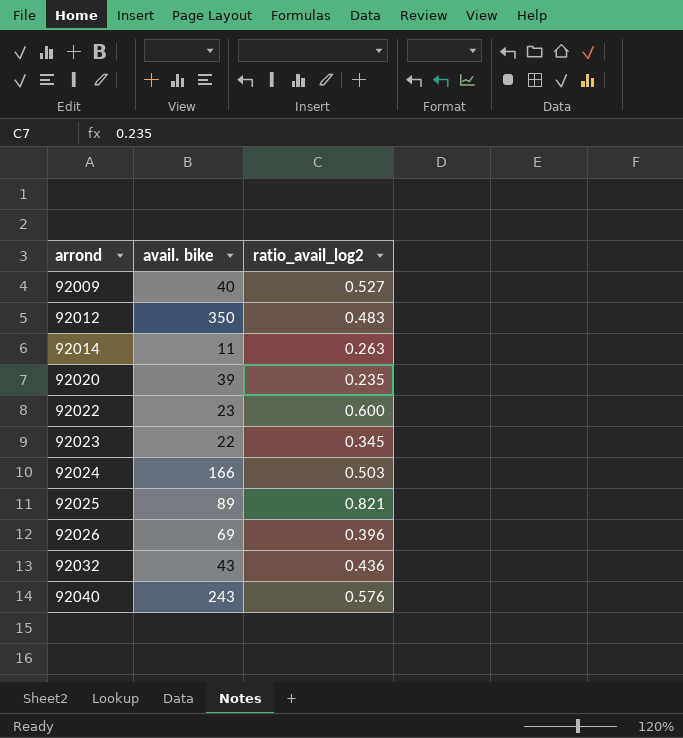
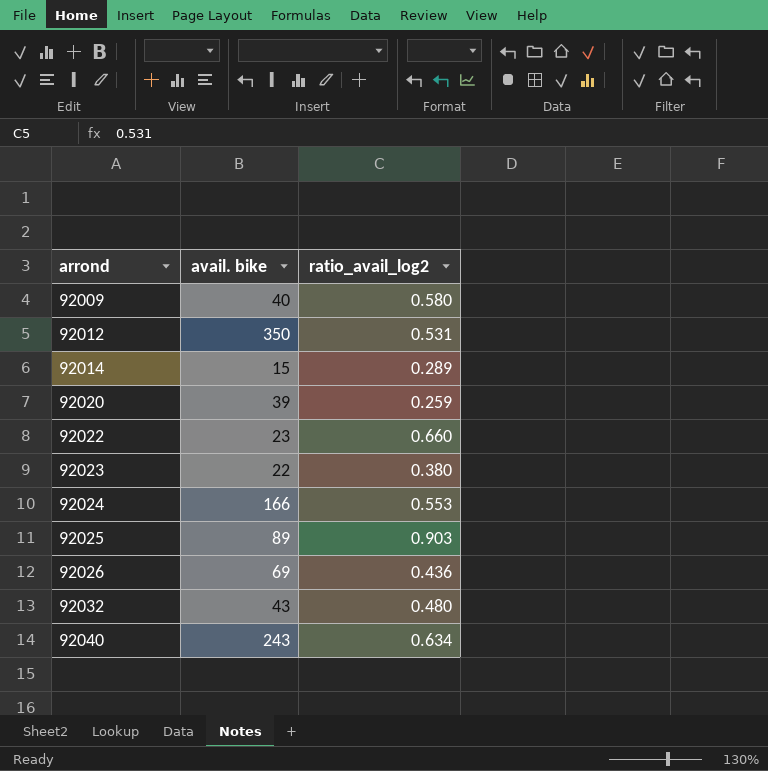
92009 | ratio_avail_log2: 0.527 -> 0.580
92012 | ratio_avail_log2: 0.483 -> 0.531
92014 | avail. bike: 11 -> 15
92014 | ratio_avail_log2: 0.263 -> 0.289
92020 | ratio_avail_log2: 0.235 -> 0.259
92022 | ratio_avail_log2: 0.600 -> 0.660
92023 | ratio_avail_log2: 0.345 -> 0.380
92024 | ratio_avail_log2: 0.503 -> 0.553
92025 | ratio_avail_log2: 0.821 -> 0.903
92026 | ratio_avail_log2: 0.396 -> 0.436
92032 | ratio_avail_log2: 0.436 -> 0.480
92040 | ratio_avail_log2: 0.576 -> 0.634

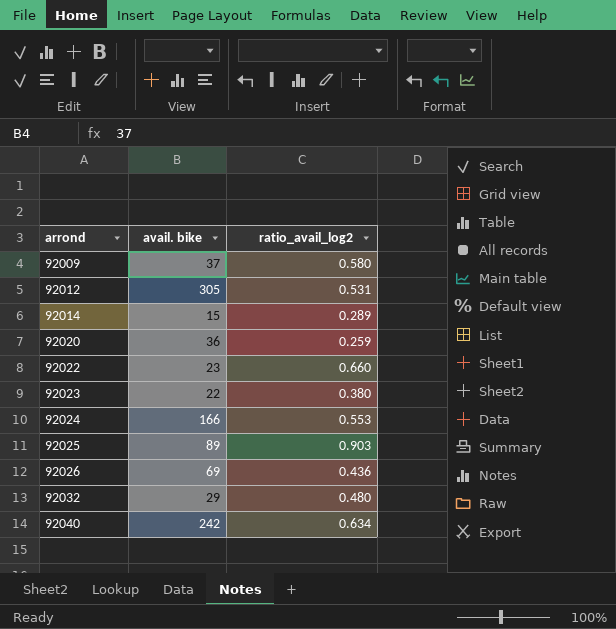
92009 | avail. bike: 40 -> 37
92012 | avail. bike: 350 -> 305
92020 | avail. bike: 39 -> 36
92032 | avail. bike: 43 -> 29
92040 | avail. bike: 243 -> 242

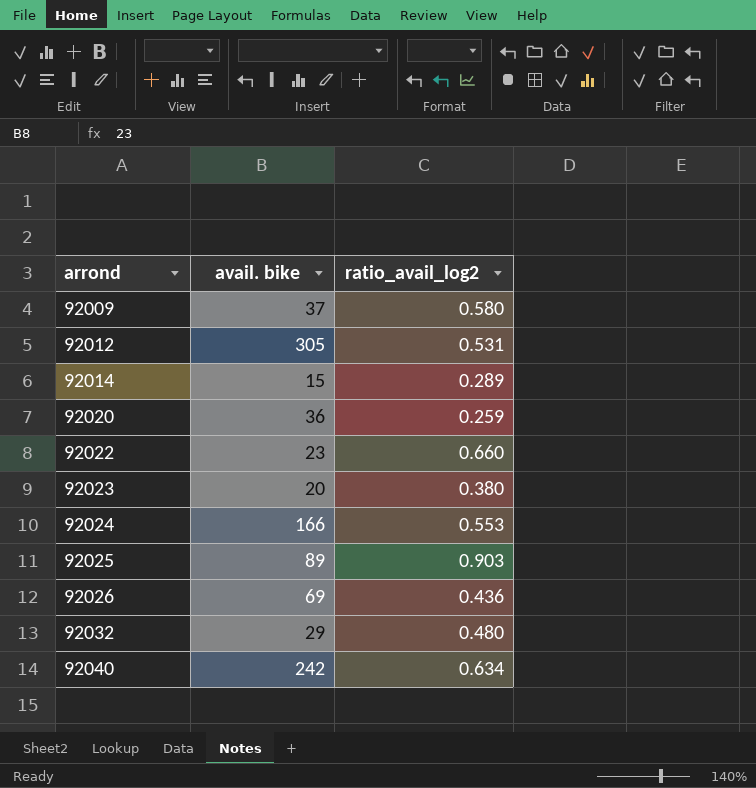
92023 | avail. bike: 22 -> 20

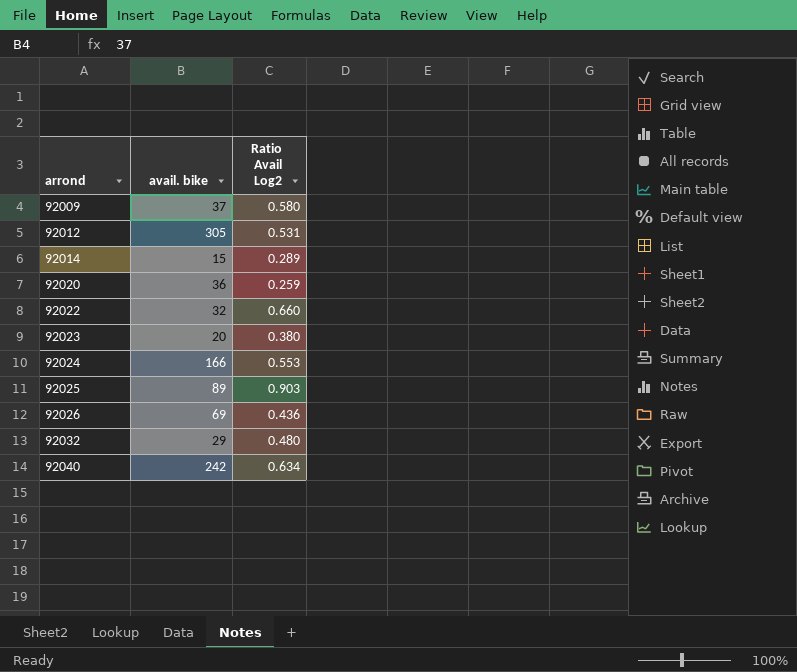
column name: ratio_avail_log2 -> Ratio Avail Log2
92022 | avail. bike: 23 -> 32

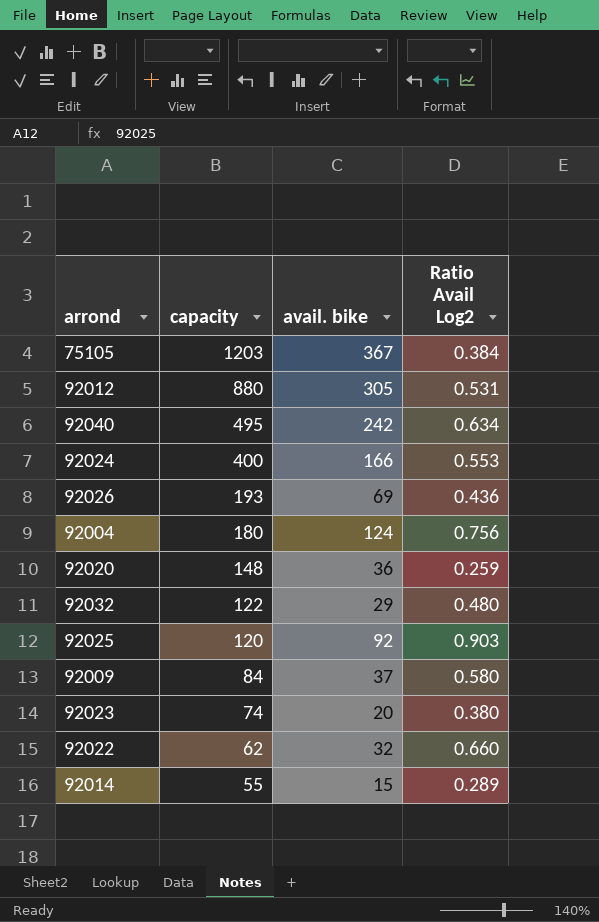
row order: arrond ascending -> capacity descending
column capacity | position: none -> 2
row 75105: none -> 1203 | 367 | 0.384
row 92004: none -> 180 | 124 | 0.756
92025 | avail. bike: 89 -> 92

